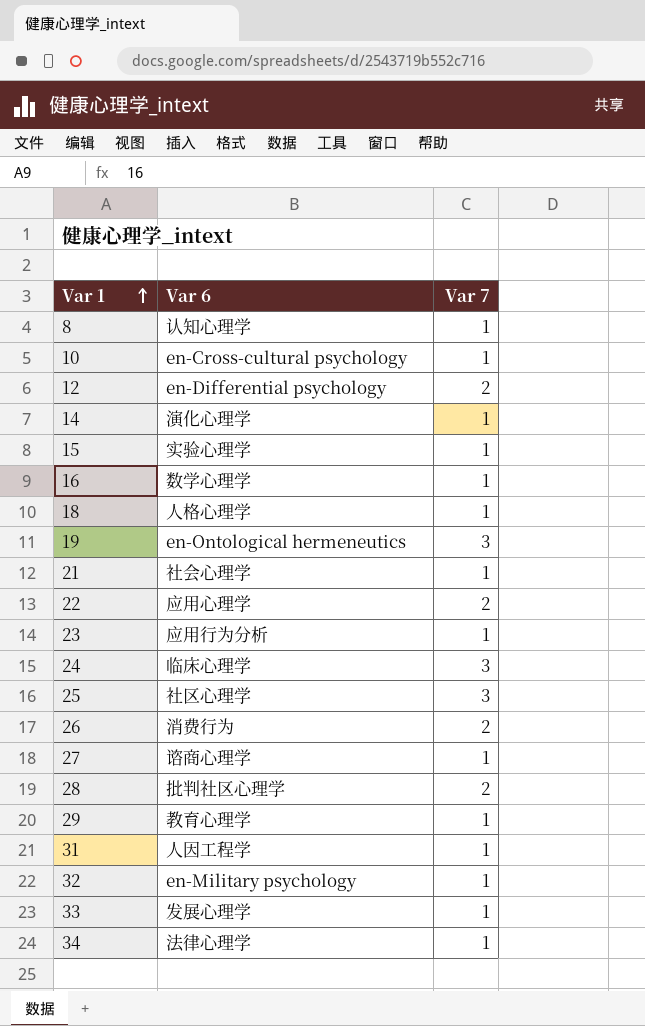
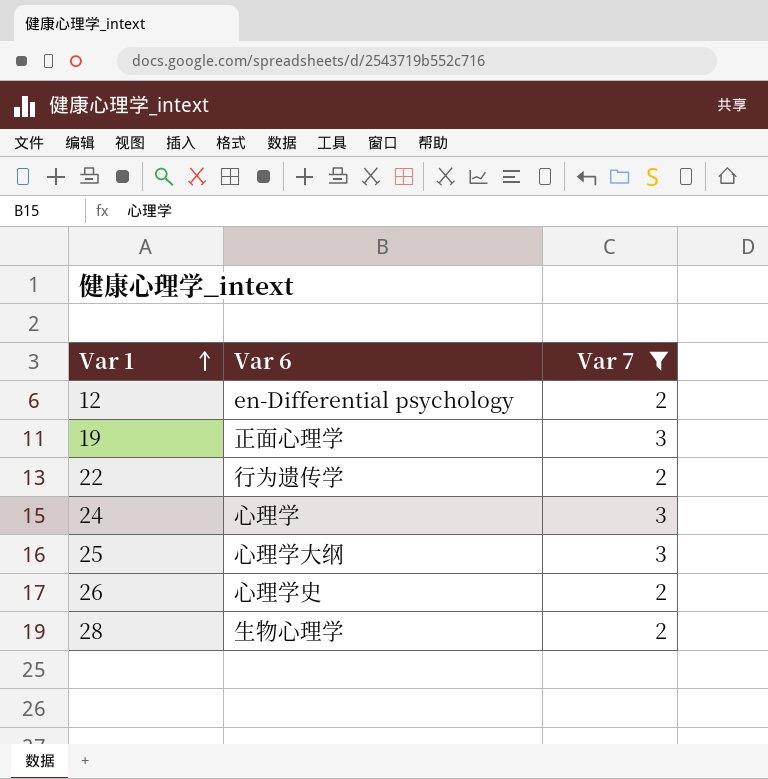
filter: none -> Var 7 != 1
19 | Var 6: en-Ontological hermeneutics -> 正面心理学
22 | Var 6: 应用心理学 -> 行为遗传学
24 | Var 6: 临床心理学 -> 心理学
25 | Var 6: 社区心理学 -> 心理学大纲
26 | Var 6: 消费行为 -> 心理学史
28 | Var 6: 批判社区心理学 -> 生物心理学

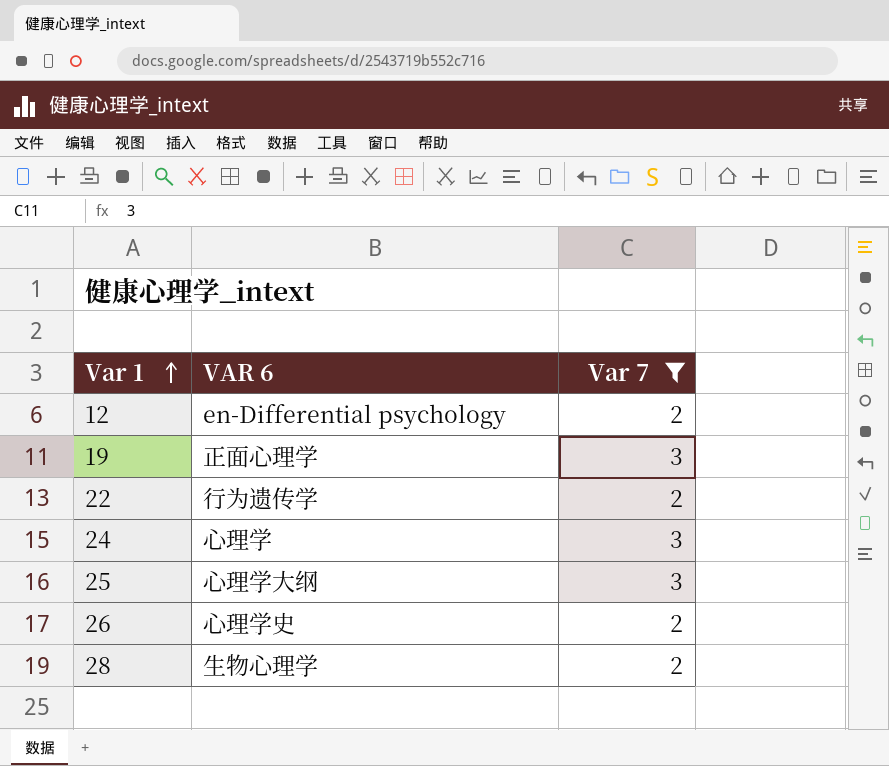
column name: Var 6 -> VAR 6

